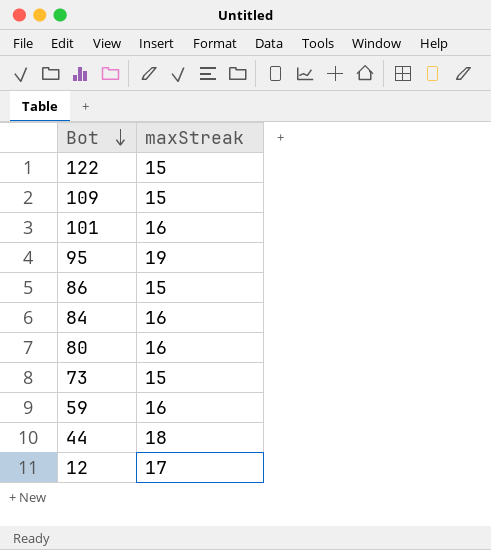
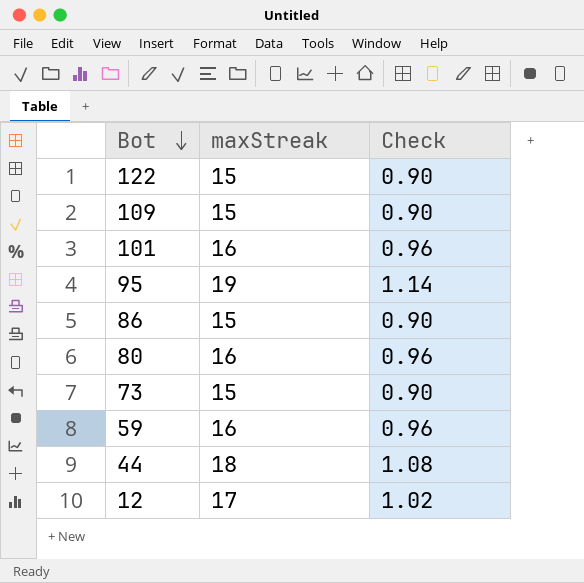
column Check | formula: none -> [maxStreak] * 0.06
row 84: 16 -> none

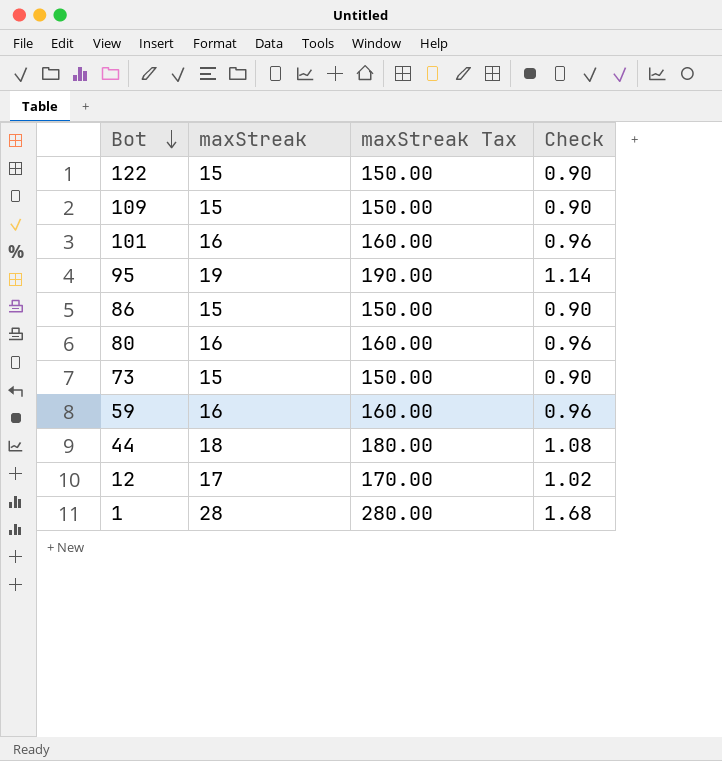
column maxStreak Tax | formula: none -> [maxStreak] * 10
row 1: none -> 28 | 280.00 | 1.68

